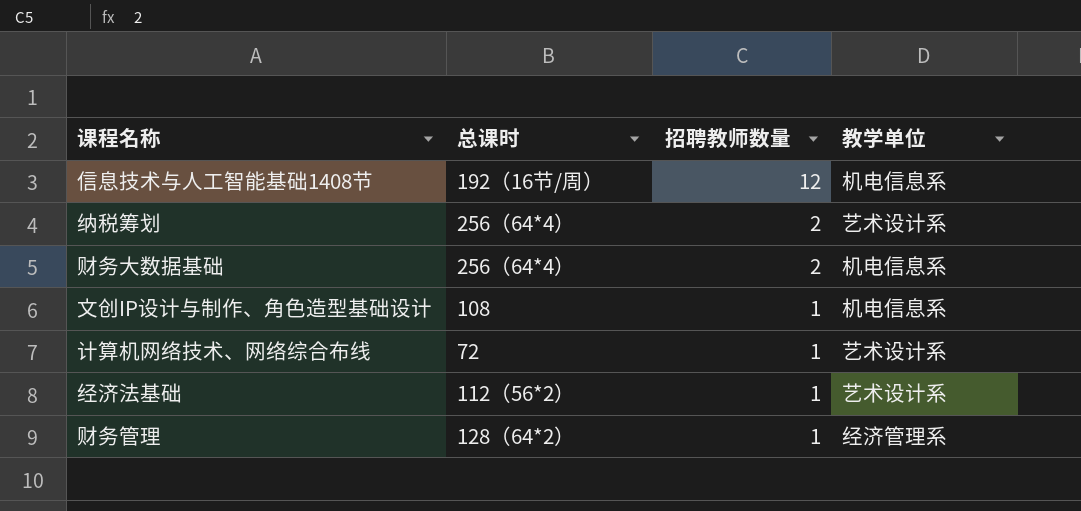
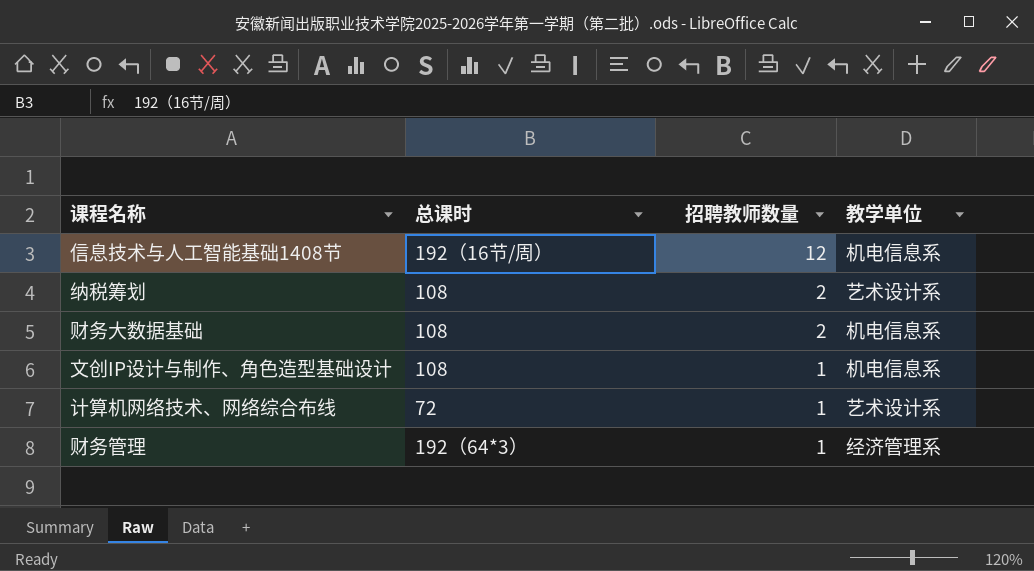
row 经济法基础: 112（56*2） | 1 | 艺术设计系 -> none
纳税筹划 | 总课时: 256（64*4） -> 108
财务大数据基础 | 总课时: 256（64*4） -> 108
财务管理 | 总课时: 128（64*2） -> 192（64*3）

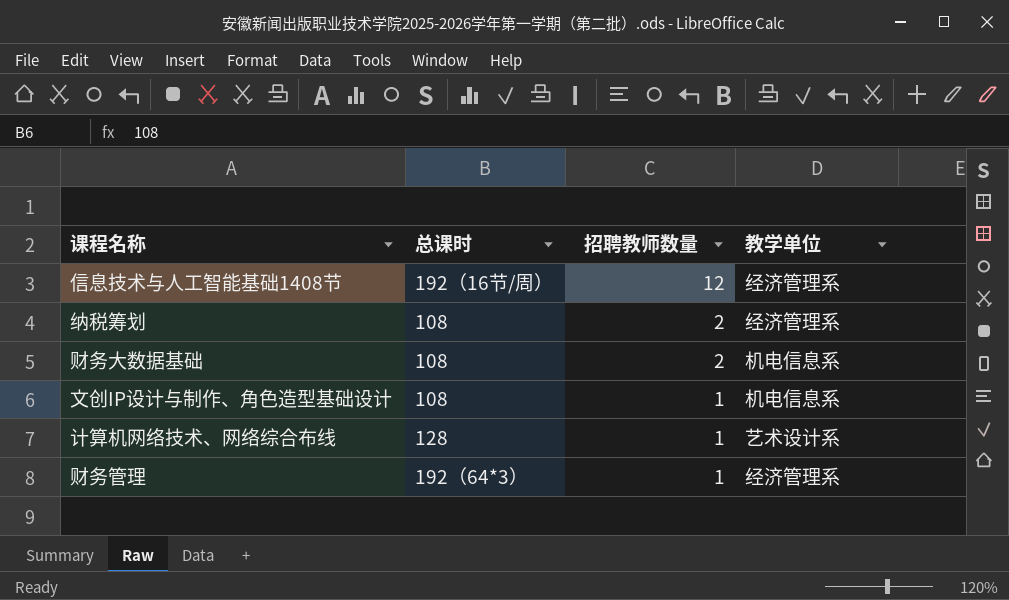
信息技术与人工智能基础1408节 | 教学单位: 机电信息系 -> 经济管理系
纳税筹划 | 教学单位: 艺术设计系 -> 经济管理系
计算机网络技术、网络综合布线 | 总课时: 72 -> 128

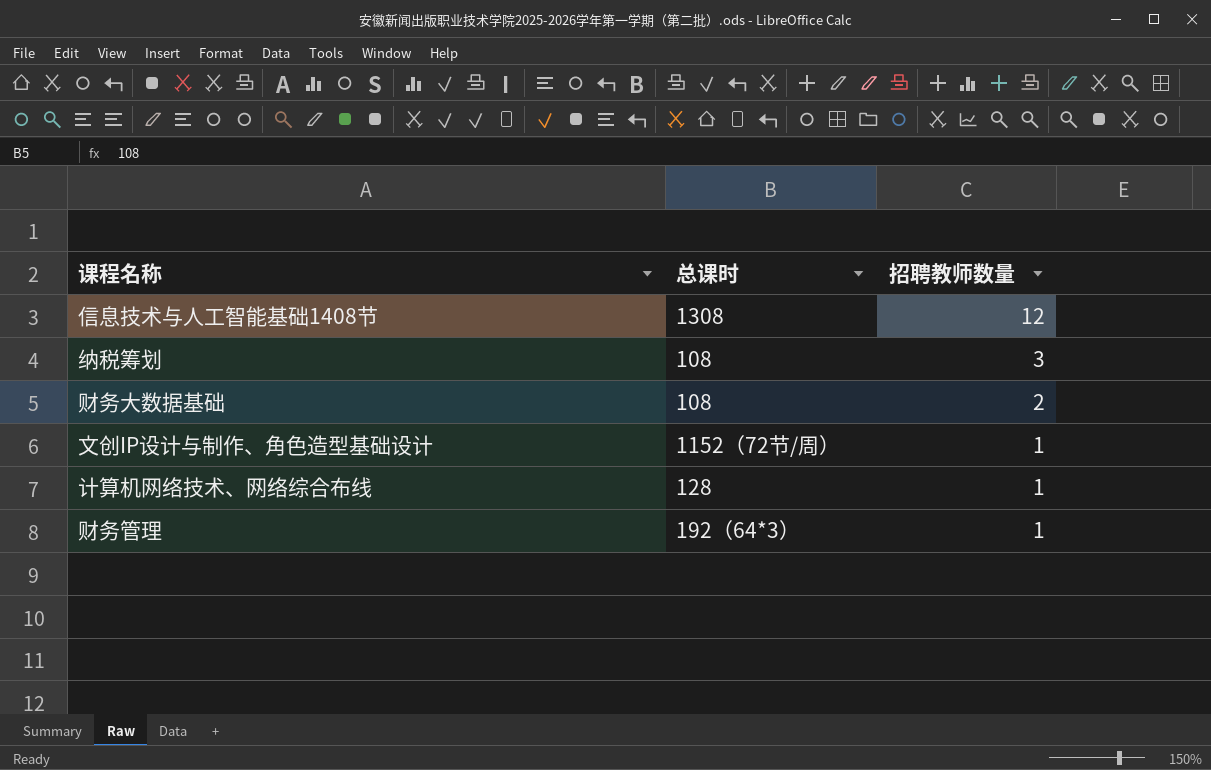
column 教学单位 | position: 4 -> none
信息技术与人工智能基础1408节 | 总课时: 192（16节/周） -> 1308
纳税筹划 | 招聘教师数量: 2 -> 3
文创IP设计与制作、角色造型基础设计 | 总课时: 108 -> 1152（72节/周）

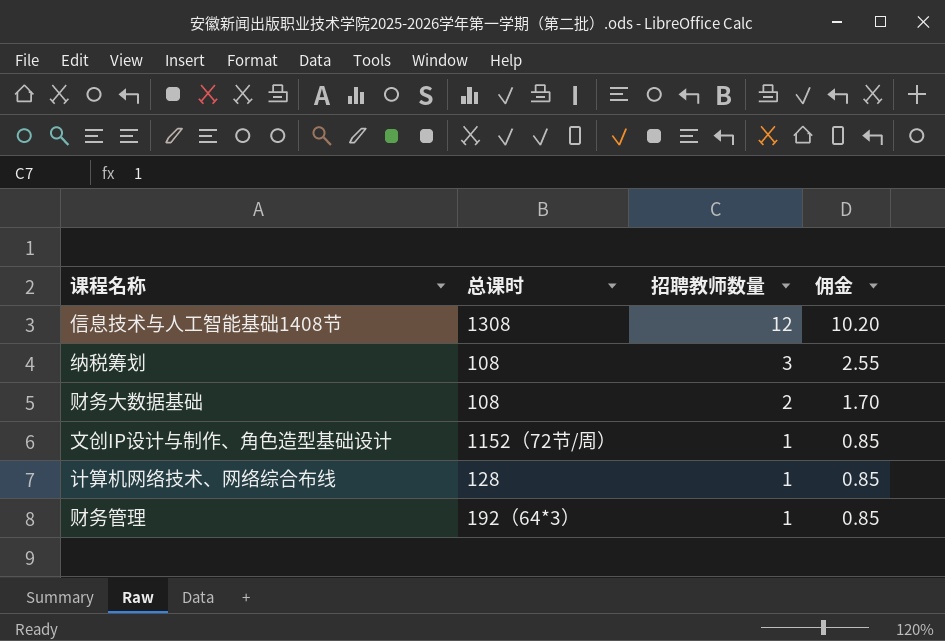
column 佣金 | formula: none -> [招聘教师数量] * 0.85

